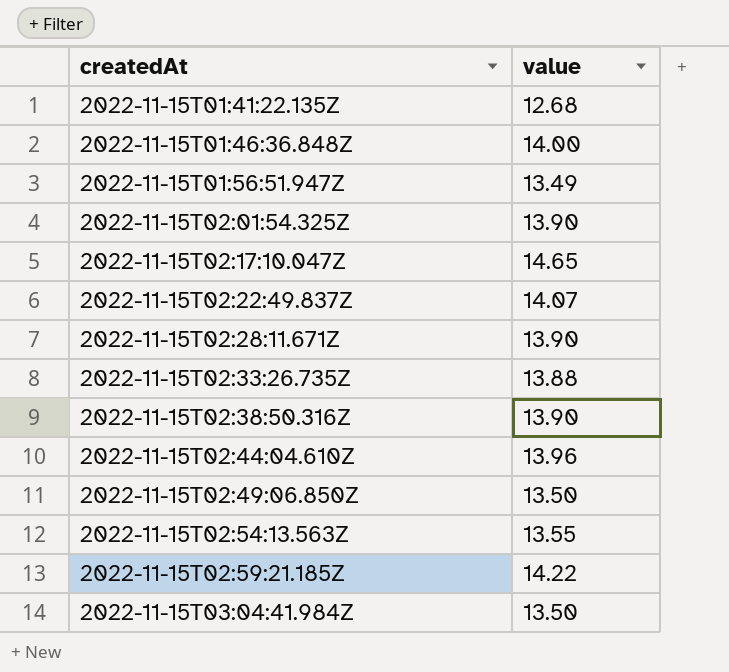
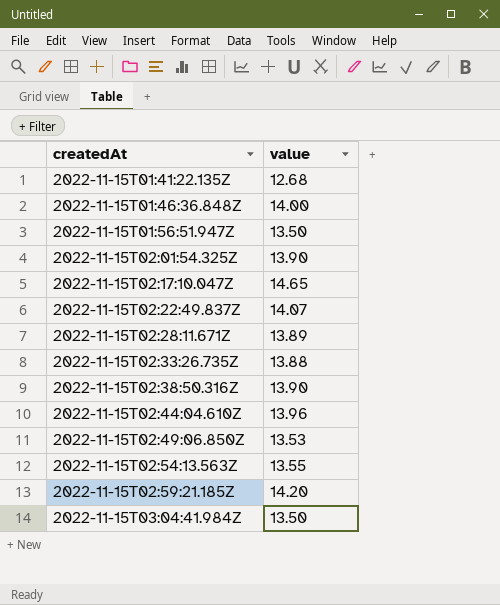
2022-11-15T01:56:51.947Z | value: 13.49 -> 13.50
2022-11-15T02:28:11.671Z | value: 13.90 -> 13.89
2022-11-15T02:49:06.850Z | value: 13.50 -> 13.53
2022-11-15T02:59:21.185Z | value: 14.22 -> 14.20

